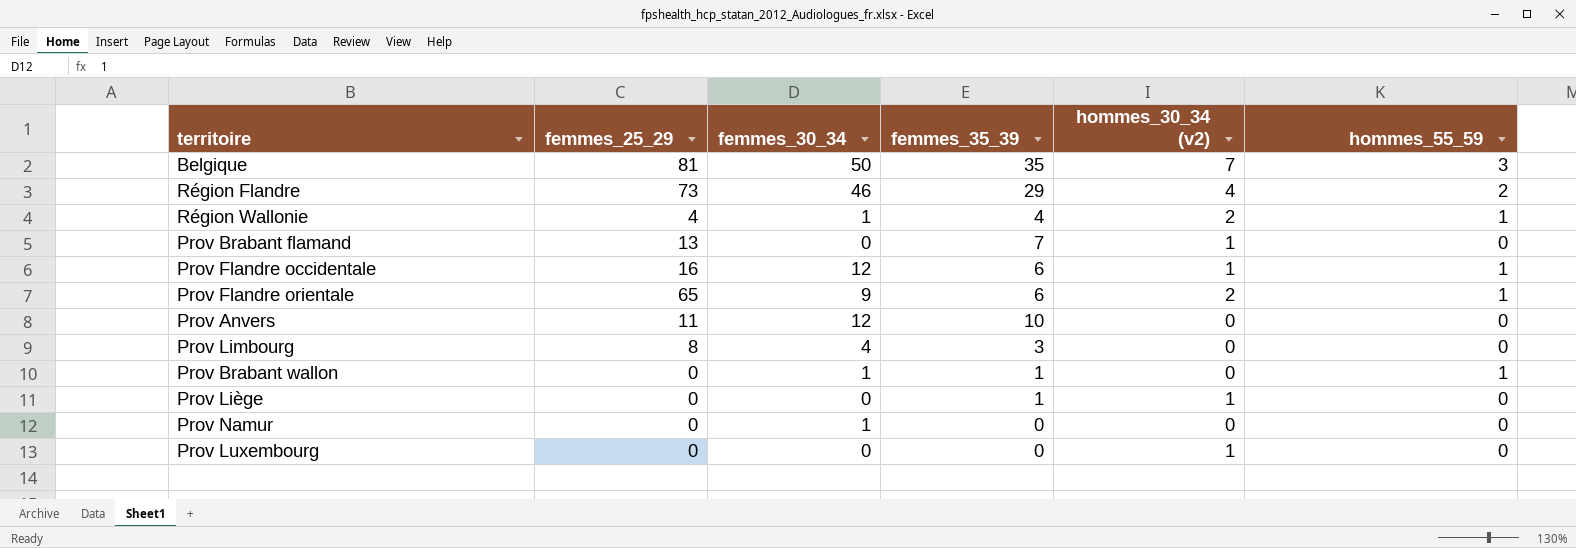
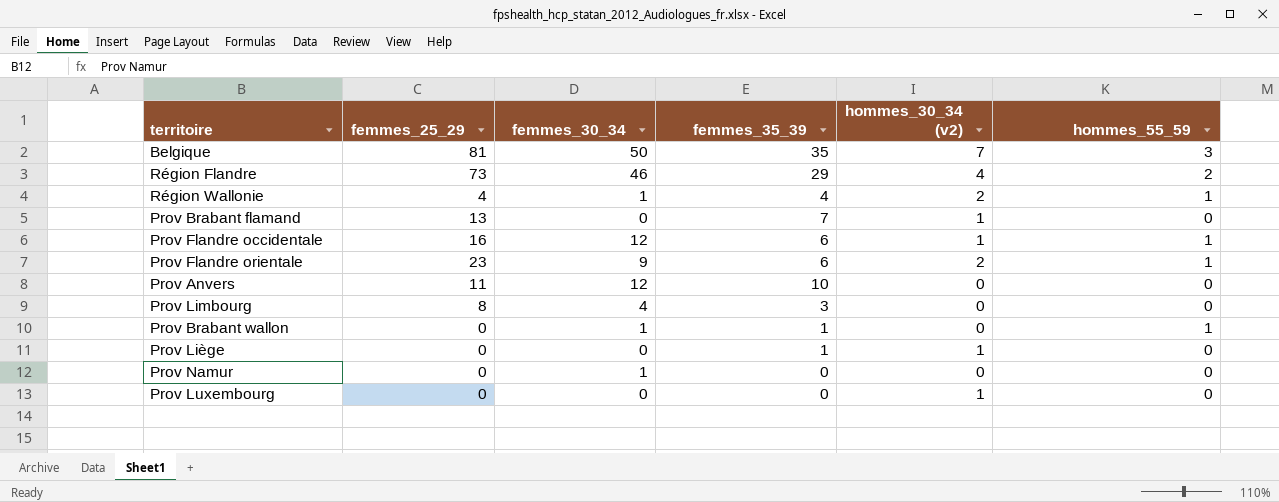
Prov Flandre orientale | femmes_25_29: 65 -> 23

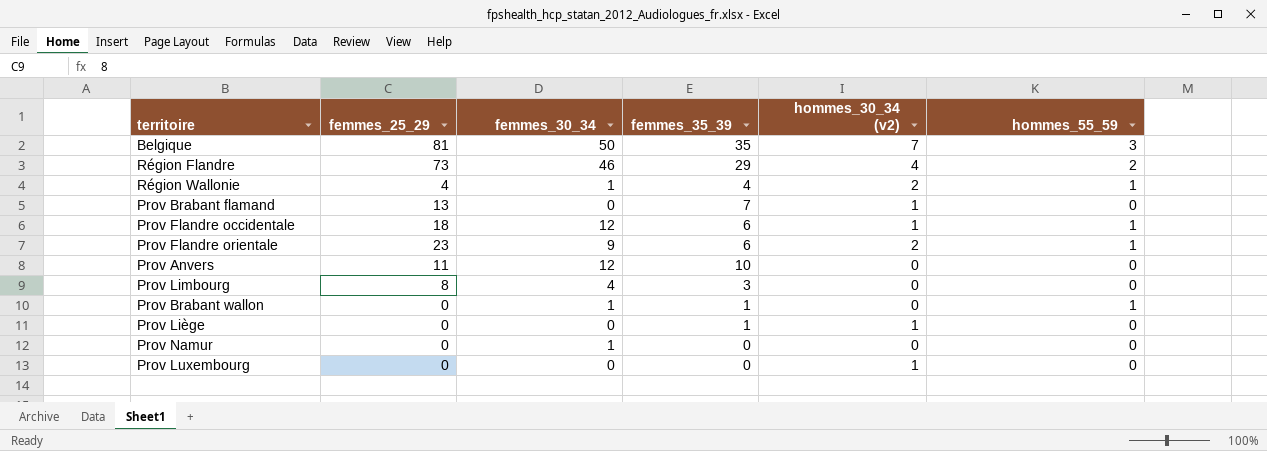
Prov Flandre occidentale | femmes_25_29: 16 -> 18

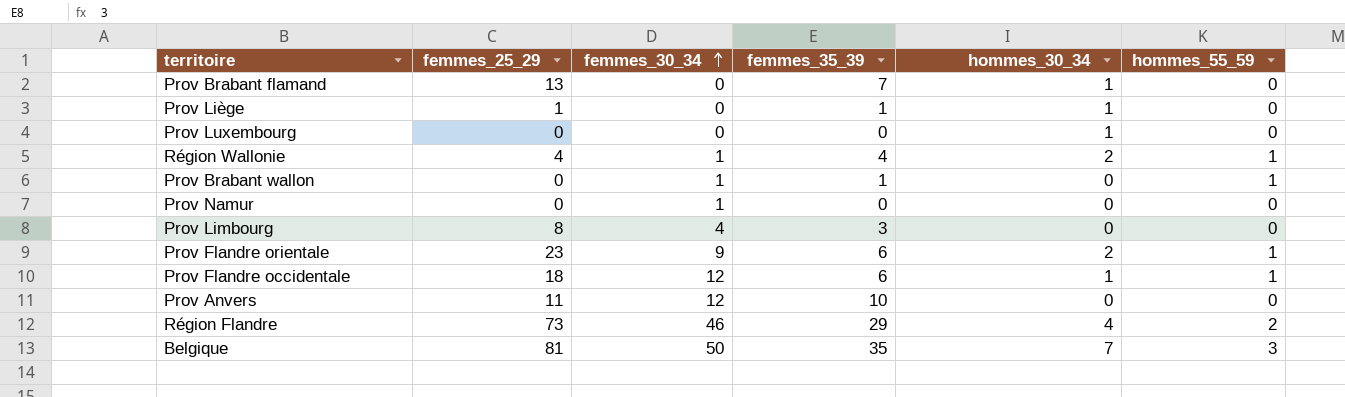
row order: none -> femmes_30_34 ascending
column name: hommes_30_34 (v2) -> hommes_30_34
Prov Liège | femmes_25_29: 0 -> 1

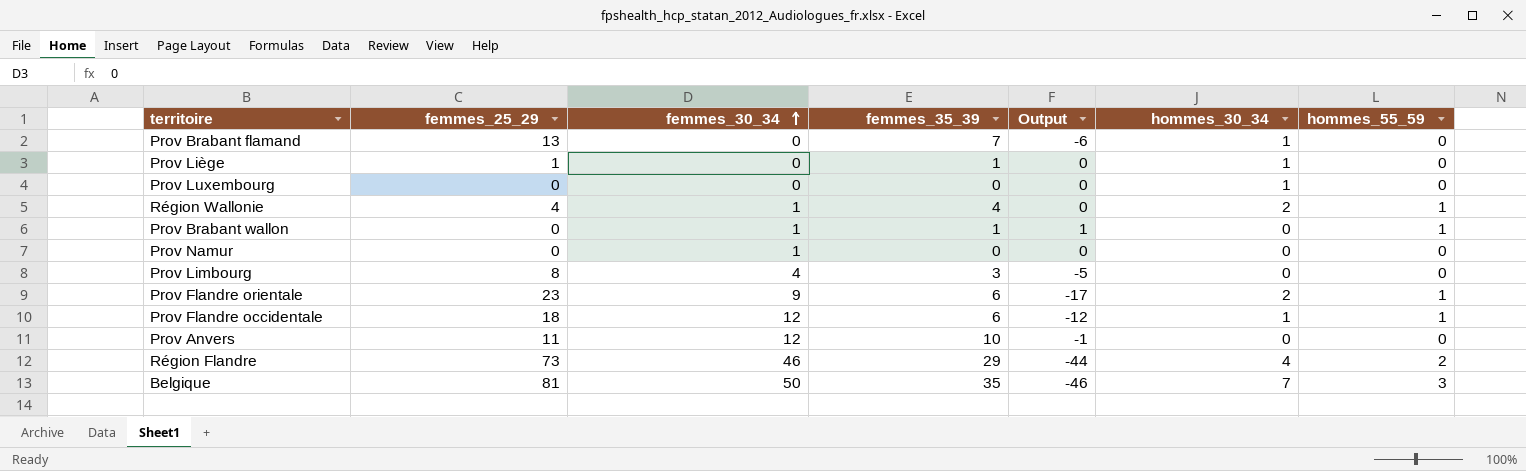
column Output | formula: none -> [femmes_35_39] - [femmes_25_29]

